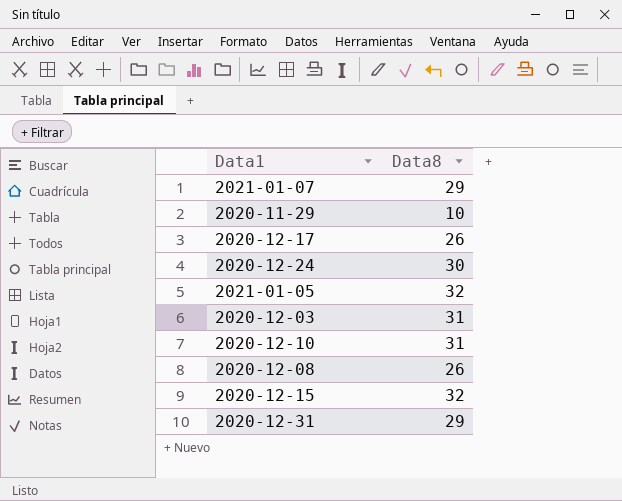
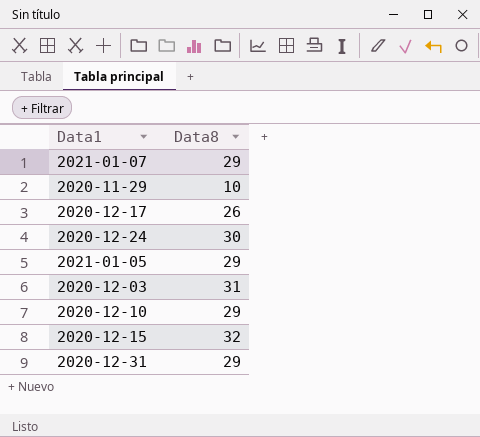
row 2020-12-08: 26 -> none
2021-01-05 | Data8: 32 -> 29
2020-12-10 | Data8: 31 -> 29

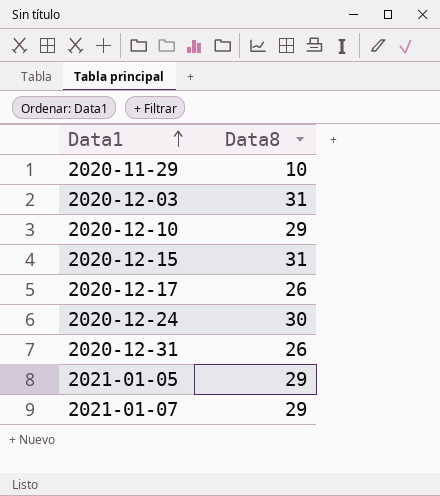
row order: none -> Data1 ascending
2020-12-15 | Data8: 32 -> 31
2020-12-31 | Data8: 29 -> 26

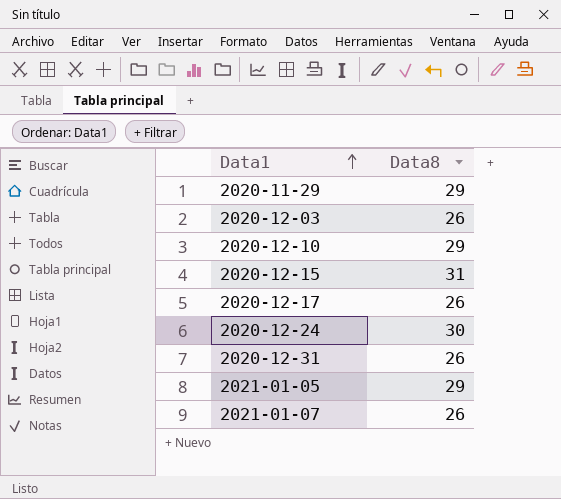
2020-11-29 | Data8: 10 -> 29
2020-12-03 | Data8: 31 -> 26
2021-01-07 | Data8: 29 -> 26

